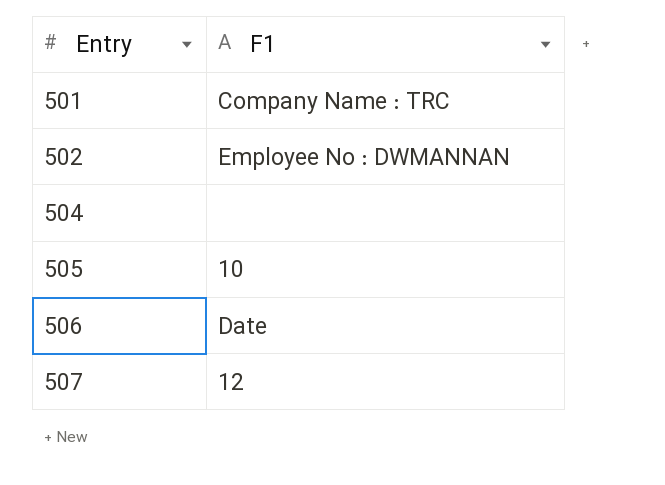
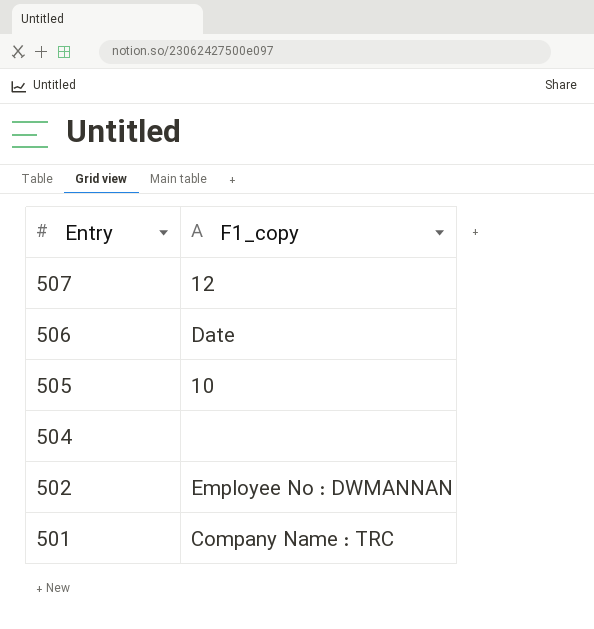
row order: Entry ascending -> Entry descending
column name: F1 -> F1_copy

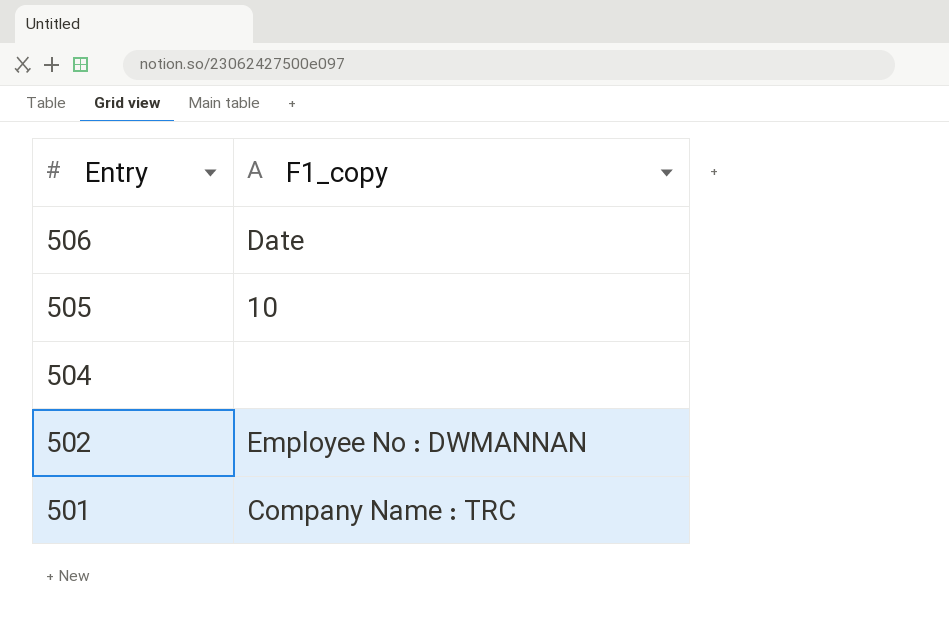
row 507: 12 -> none

